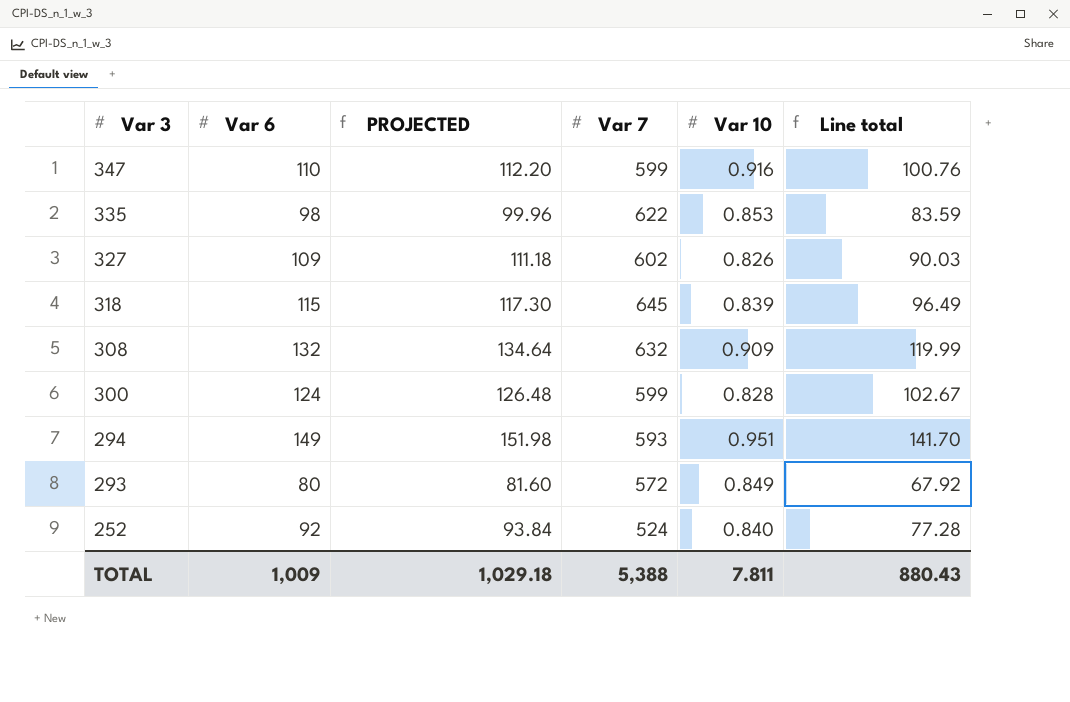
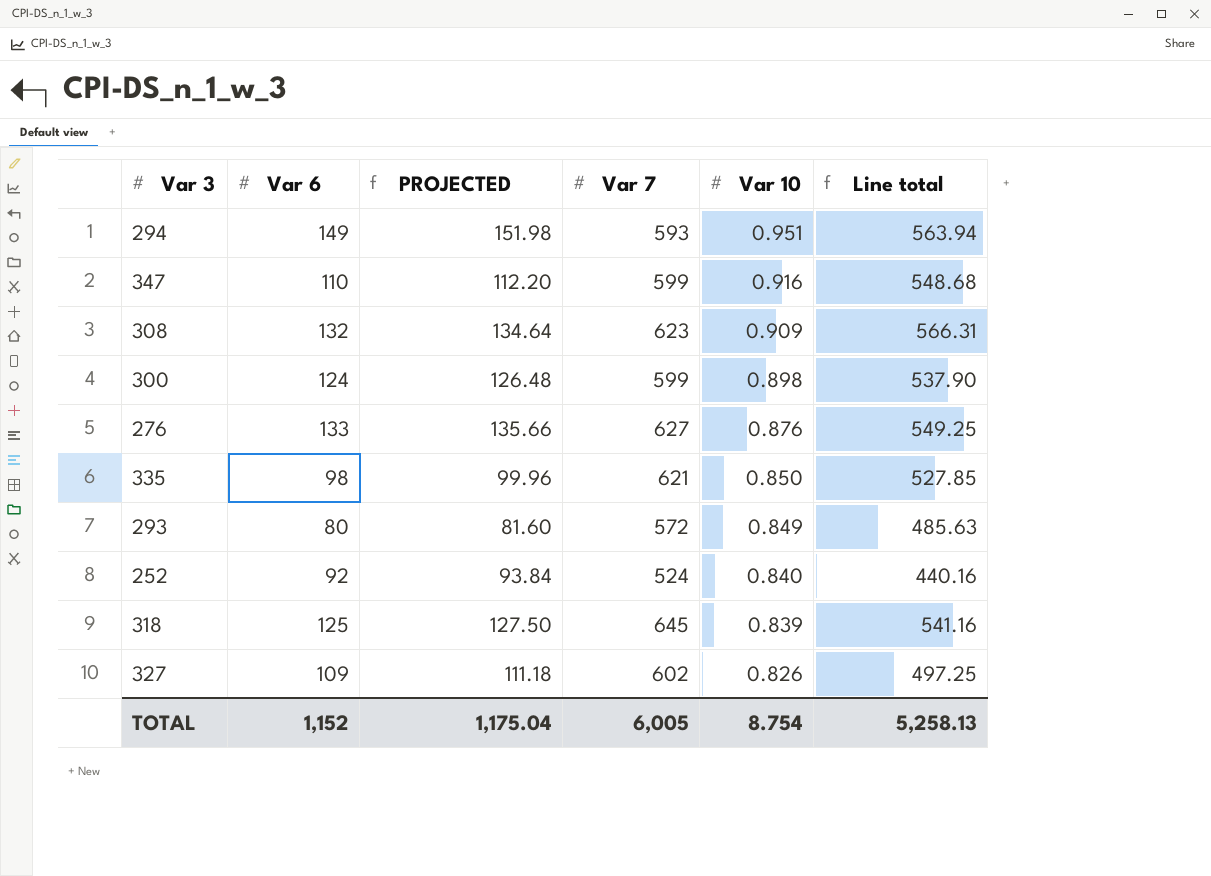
row order: Var 3 descending -> Var 10 descending
column Line total | formula: [Var 6] * [Var 10] -> [Var 7] * [Var 10]
308 | Var 7: 632 -> 623
300 | Var 10: 0.828 -> 0.898
row 276: none -> 133 | 135.66 | 627 | 0.876 | 549.25
335 | Var 7: 622 -> 621
335 | Var 10: 0.853 -> 0.850
318 | Var 6: 115 -> 125
318 | PROJECTED: 117.30 -> 127.50
TOTAL | Var 6: 1,009 -> 1,152
TOTAL | PROJECTED: 1,029.18 -> 1,175.04
TOTAL | Var 7: 5,388 -> 6,005
TOTAL | Var 10: 7.811 -> 8.754
TOTAL | Line total: 880.43 -> 5,258.13

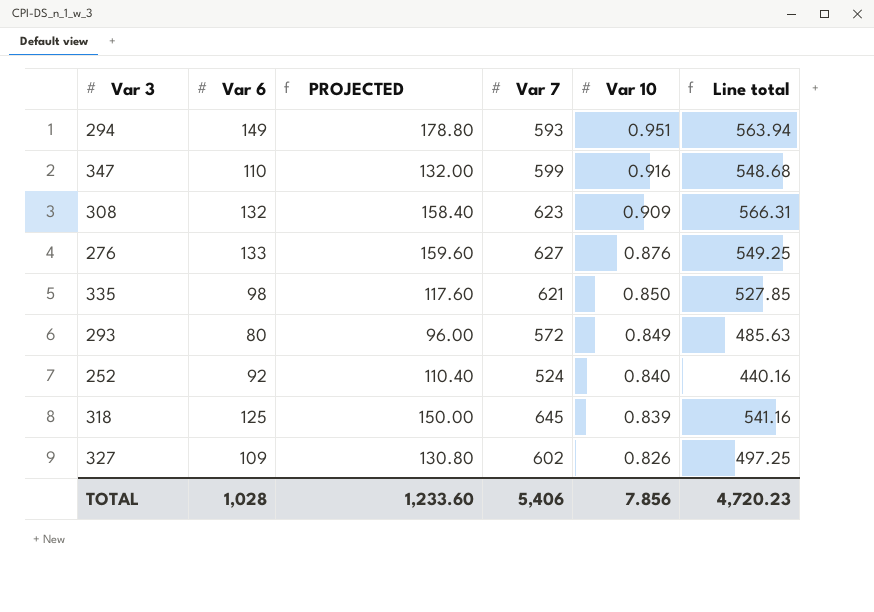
column PROJECTED | formula: [Var 6] * 1.02 -> [Var 6] * 1.2
row 300: 124 | 126.48 | 599 | 0.898 | 537.90 -> none
TOTAL | Var 6: 1,152 -> 1,028
TOTAL | PROJECTED: 1,175.04 -> 1,233.60
TOTAL | Var 7: 6,005 -> 5,406
TOTAL | Var 10: 8.754 -> 7.856
TOTAL | Line total: 5,258.13 -> 4,720.23

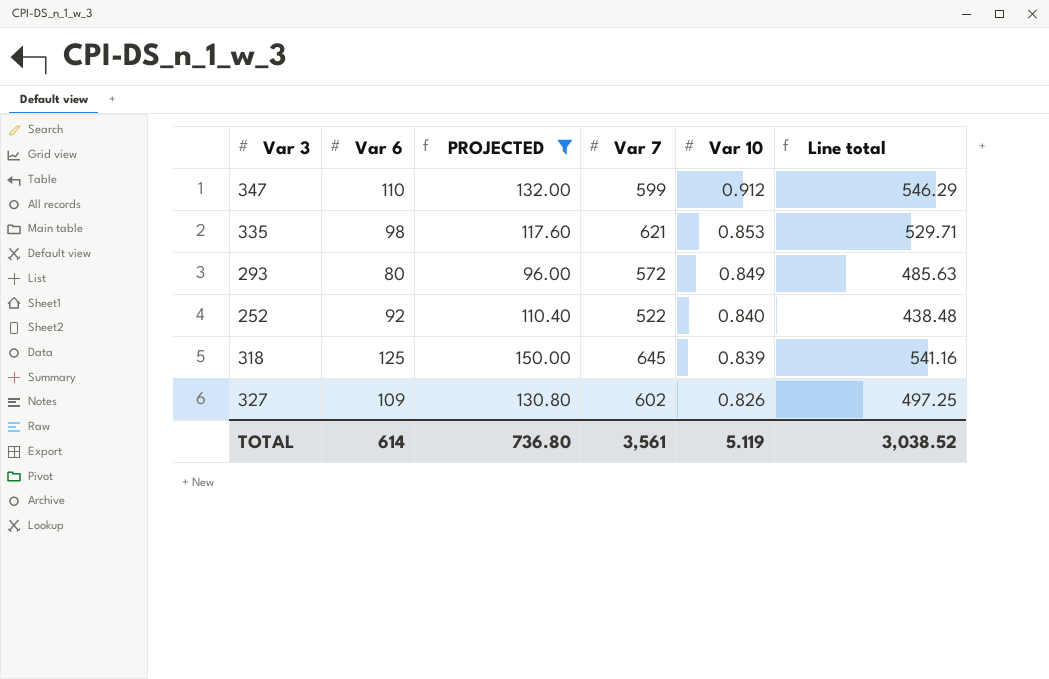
filter: none -> PROJECTED <= 150.00
347 | Var 10: 0.916 -> 0.912
347 | Line total: 548.68 -> 546.29
335 | Var 10: 0.850 -> 0.853
335 | Line total: 527.85 -> 529.71
252 | Var 7: 524 -> 522
252 | Line total: 440.16 -> 438.48
TOTAL | Var 6: 1,028 -> 614
TOTAL | PROJECTED: 1,233.60 -> 736.80
TOTAL | Var 7: 5,406 -> 3,561
TOTAL | Var 10: 7.856 -> 5.119
TOTAL | Line total: 4,720.23 -> 3,038.52

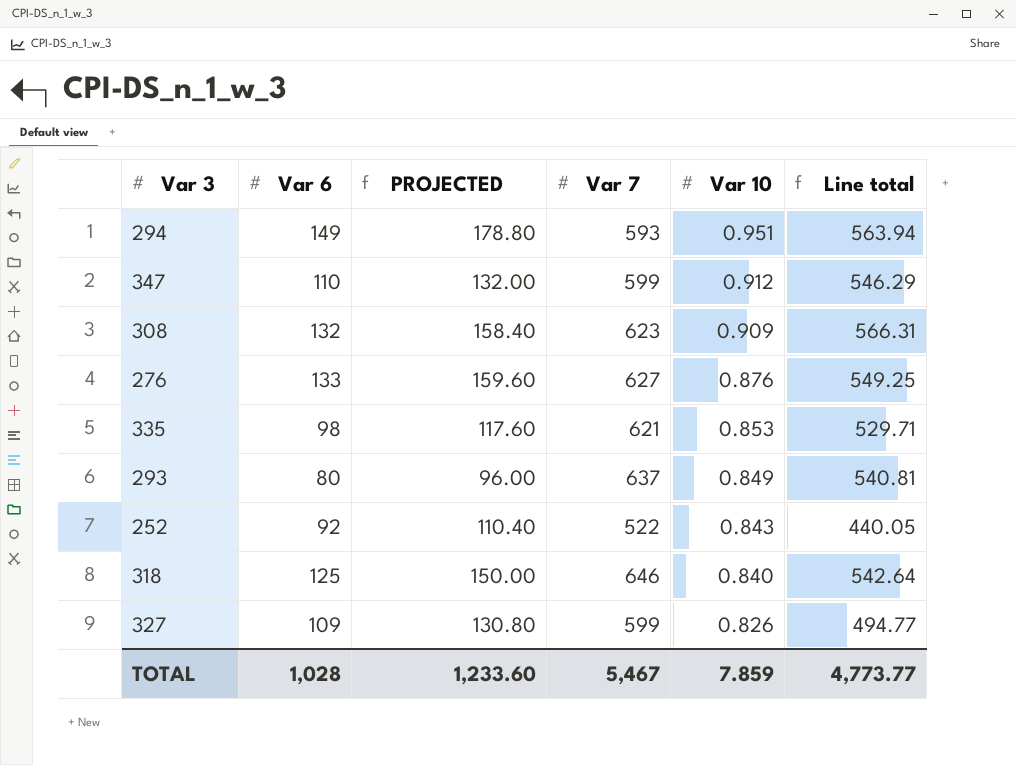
filter: PROJECTED <= 150.00 -> none
293 | Var 7: 572 -> 637
293 | Line total: 485.63 -> 540.81
252 | Var 10: 0.840 -> 0.843
252 | Line total: 438.48 -> 440.05
318 | Var 7: 645 -> 646
318 | Var 10: 0.839 -> 0.840
318 | Line total: 541.16 -> 542.64
327 | Var 7: 602 -> 599
327 | Line total: 497.25 -> 494.77
TOTAL | Var 6: 614 -> 1,028
TOTAL | PROJECTED: 736.80 -> 1,233.60
TOTAL | Var 7: 3,561 -> 5,467
TOTAL | Var 10: 5.119 -> 7.859
TOTAL | Line total: 3,038.52 -> 4,773.77

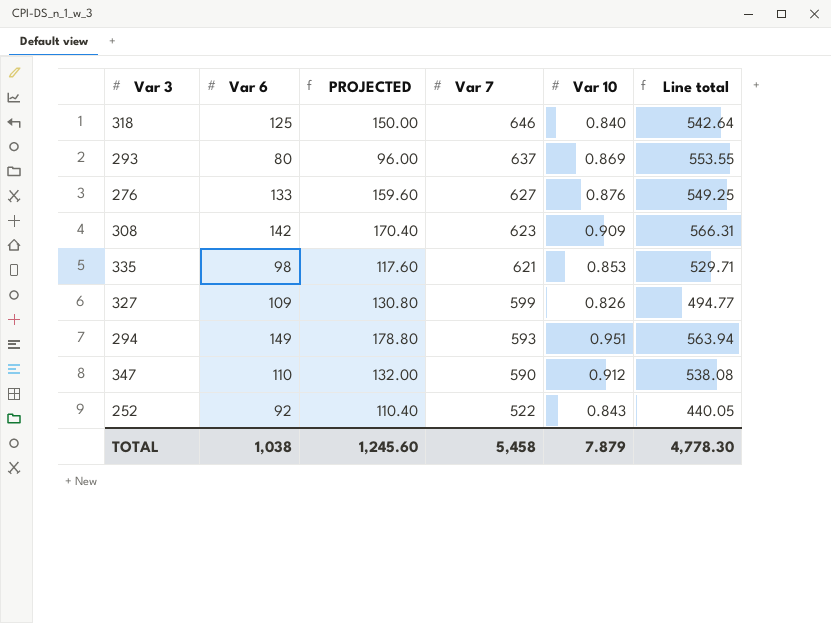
row order: Var 10 descending -> Var 7 descending
293 | Var 10: 0.849 -> 0.869
293 | Line total: 540.81 -> 553.55
308 | Var 6: 132 -> 142
308 | PROJECTED: 158.40 -> 170.40
347 | Var 7: 599 -> 590
347 | Line total: 546.29 -> 538.08
TOTAL | Var 6: 1,028 -> 1,038
TOTAL | PROJECTED: 1,233.60 -> 1,245.60
TOTAL | Var 7: 5,467 -> 5,458
TOTAL | Var 10: 7.859 -> 7.879
TOTAL | Line total: 4,773.77 -> 4,778.30

